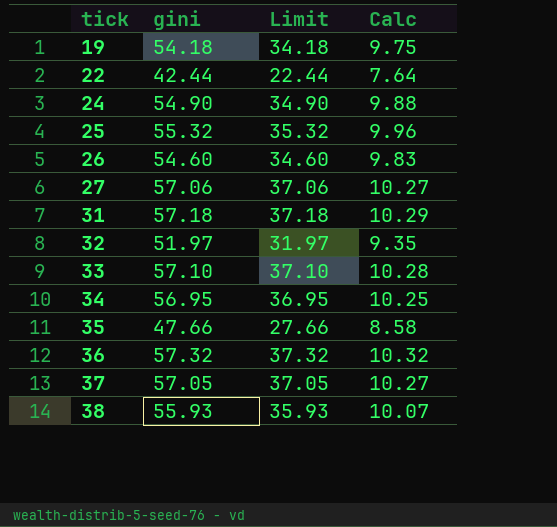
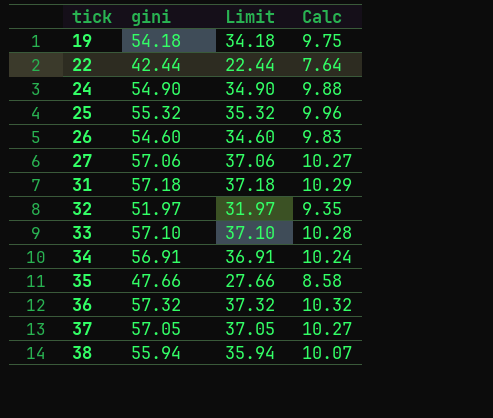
34 | gini: 56.95 -> 56.91
34 | Limit: 36.95 -> 36.91
34 | Calc: 10.25 -> 10.24
38 | gini: 55.93 -> 55.94
38 | Limit: 35.93 -> 35.94

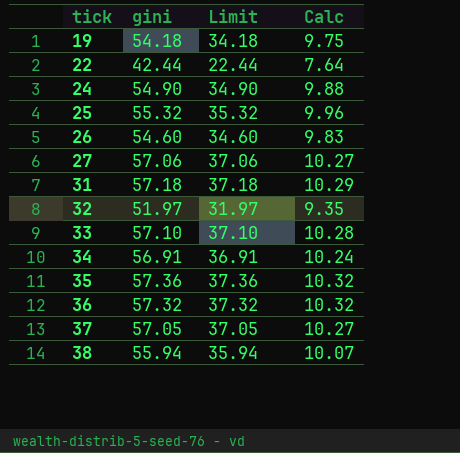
35 | gini: 47.66 -> 57.36
35 | Limit: 27.66 -> 37.36
35 | Calc: 8.58 -> 10.32

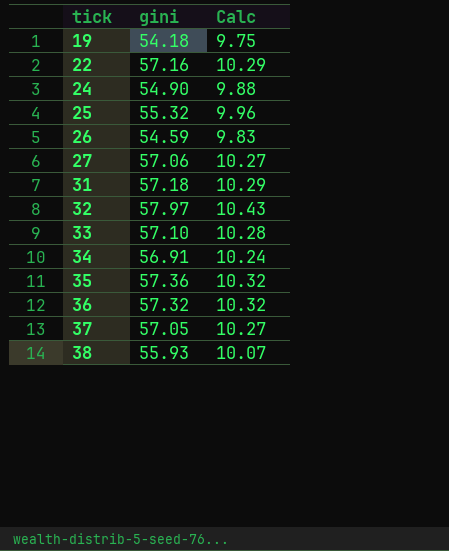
column Limit | formula: [gini] - 20 -> none
22 | gini: 42.44 -> 57.16
22 | Calc: 7.64 -> 10.29
26 | gini: 54.60 -> 54.59
32 | gini: 51.97 -> 57.97
32 | Calc: 9.35 -> 10.43
38 | gini: 55.94 -> 55.93

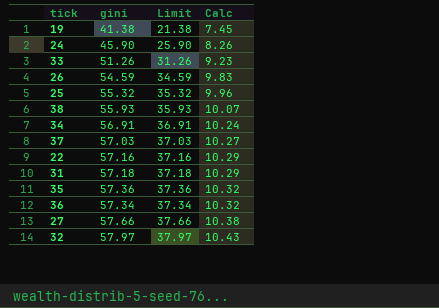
row order: tick ascending -> Calc ascending
column Limit | formula: none -> [gini] - 20
19 | gini: 54.18 -> 41.38
19 | Calc: 9.75 -> 7.45
24 | gini: 54.90 -> 45.90
24 | Calc: 9.88 -> 8.26
33 | gini: 57.10 -> 51.26
33 | Calc: 10.28 -> 9.23
37 | gini: 57.05 -> 57.03
36 | gini: 57.32 -> 57.34
27 | gini: 57.06 -> 57.66
27 | Calc: 10.27 -> 10.38

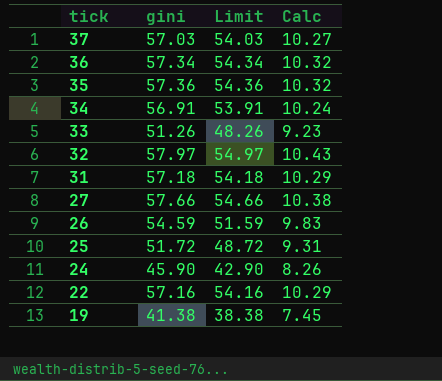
row order: Calc ascending -> tick descending
column Limit | formula: [gini] - 20 -> [gini] - 3
row 38: 55.93 | 35.93 | 10.07 -> none
25 | gini: 55.32 -> 51.72
25 | Calc: 9.96 -> 9.31

